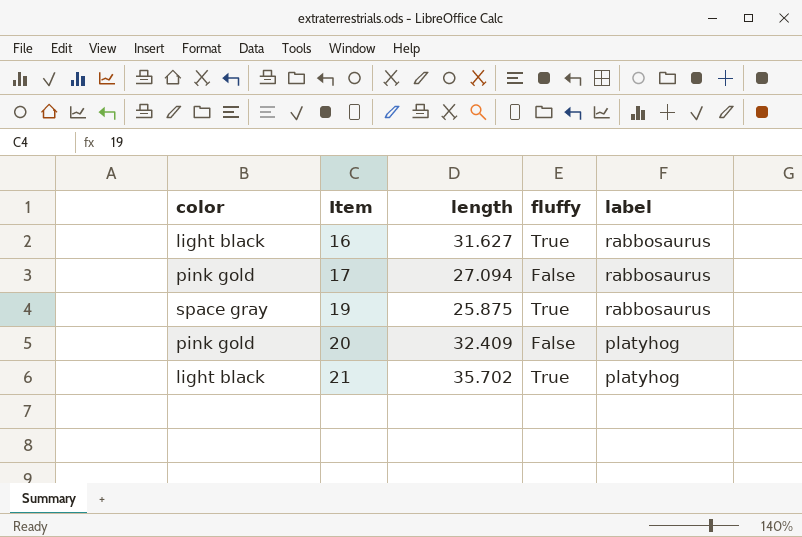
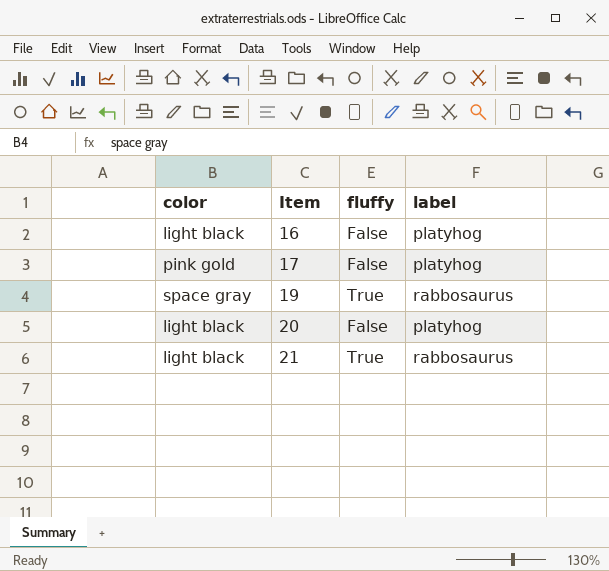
column length | position: 3 -> none
16 | fluffy: True -> False
16 | label: rabbosaurus -> platyhog
17 | label: rabbosaurus -> platyhog
20 | color: pink gold -> light black
21 | label: platyhog -> rabbosaurus

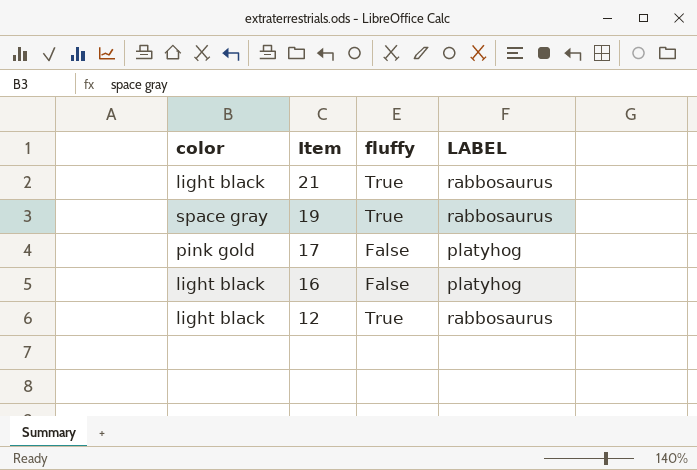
row order: Item ascending -> Item descending
column name: label -> LABEL
row 20: light black | False | platyhog -> none
row 12: none -> light black | True | rabbosaurus

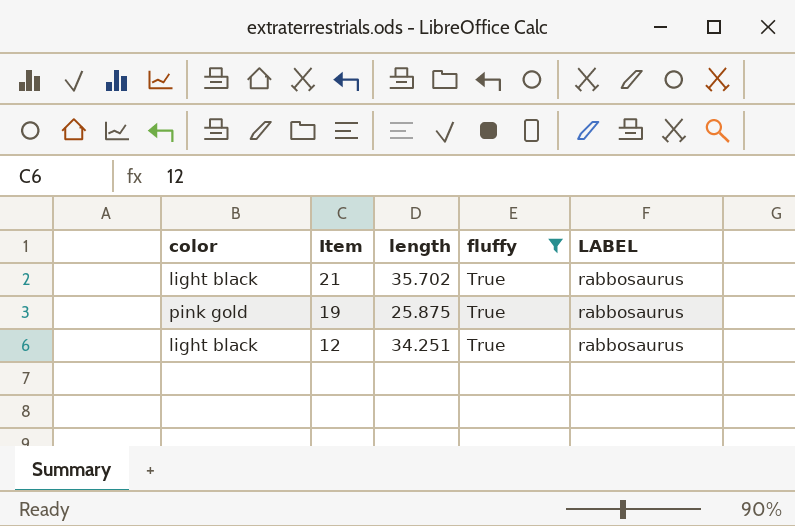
filter: none -> fluffy = True
column length | position: none -> 3
19 | color: space gray -> pink gold

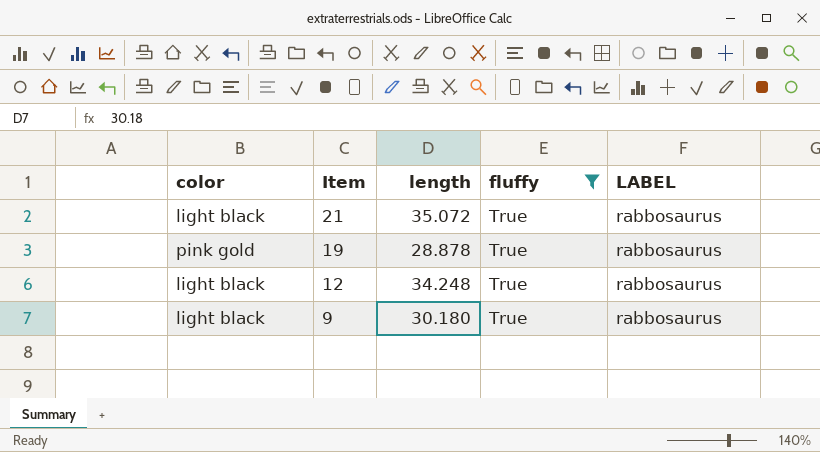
21 | length: 35.702 -> 35.072
19 | length: 25.875 -> 28.878
12 | length: 34.251 -> 34.248
row 9: none -> light black | 30.180 | True | rabbosaurus

